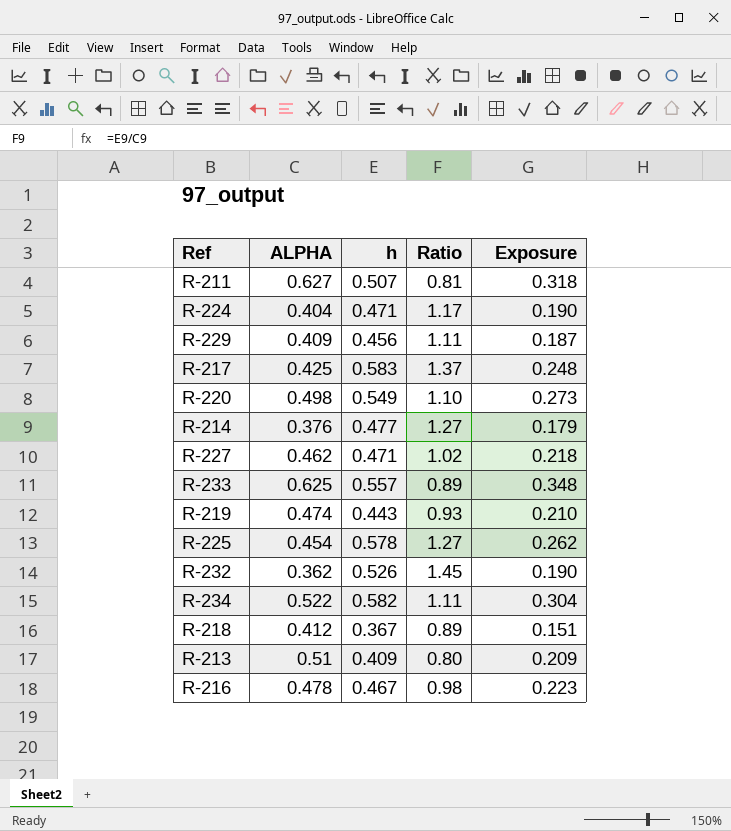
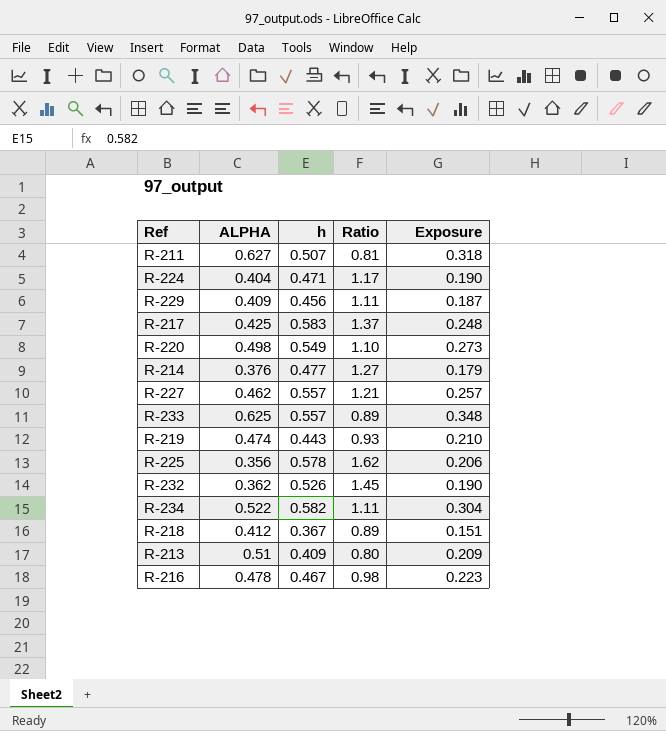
R-227 | h: 0.471 -> 0.557
R-227 | Ratio: 1.02 -> 1.21
R-227 | Exposure: 0.218 -> 0.257
R-225 | ALPHA: 0.454 -> 0.356
R-225 | Ratio: 1.27 -> 1.62
R-225 | Exposure: 0.262 -> 0.206

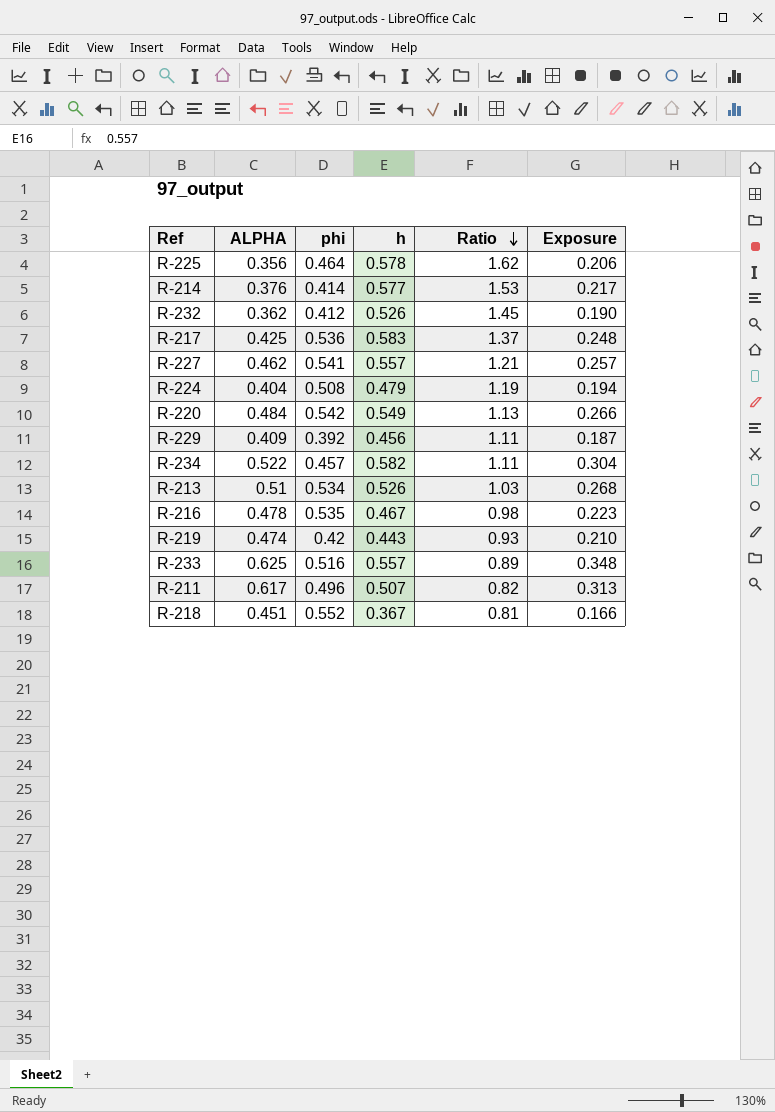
row order: none -> Ratio descending
column phi | position: none -> 3
R-214 | h: 0.477 -> 0.577
R-214 | Ratio: 1.27 -> 1.53
R-214 | Exposure: 0.179 -> 0.217
R-224 | h: 0.471 -> 0.479
R-224 | Ratio: 1.17 -> 1.19
R-224 | Exposure: 0.190 -> 0.194
R-220 | ALPHA: 0.498 -> 0.484
R-220 | Ratio: 1.10 -> 1.13
R-220 | Exposure: 0.273 -> 0.266
R-213 | h: 0.409 -> 0.526
R-213 | Ratio: 0.80 -> 1.03
R-213 | Exposure: 0.209 -> 0.268
R-211 | ALPHA: 0.627 -> 0.617
R-211 | Ratio: 0.81 -> 0.82
R-211 | Exposure: 0.318 -> 0.313
R-218 | ALPHA: 0.412 -> 0.451
R-218 | Ratio: 0.89 -> 0.81
R-218 | Exposure: 0.151 -> 0.166

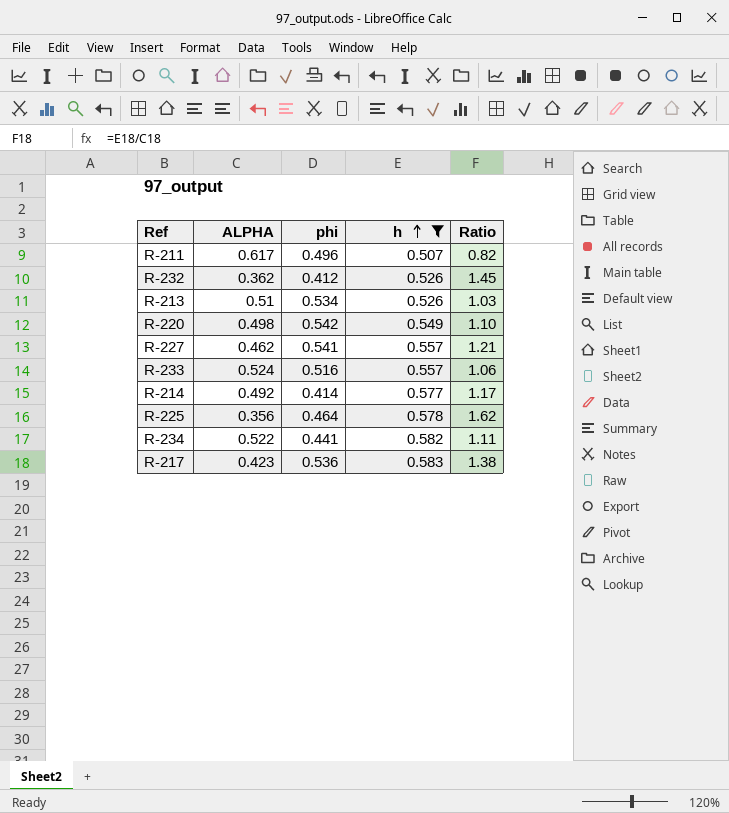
filter: none -> h >= 0.507
row order: Ratio descending -> h ascending
column Exposure | formula: [ALPHA] * [h] -> none
R-220 | ALPHA: 0.484 -> 0.498
R-220 | Ratio: 1.13 -> 1.10
R-233 | ALPHA: 0.625 -> 0.524
R-233 | Ratio: 0.89 -> 1.06
R-214 | ALPHA: 0.376 -> 0.492
R-214 | Ratio: 1.53 -> 1.17
R-234 | phi: 0.457 -> 0.441
R-217 | ALPHA: 0.425 -> 0.423
R-217 | Ratio: 1.37 -> 1.38

